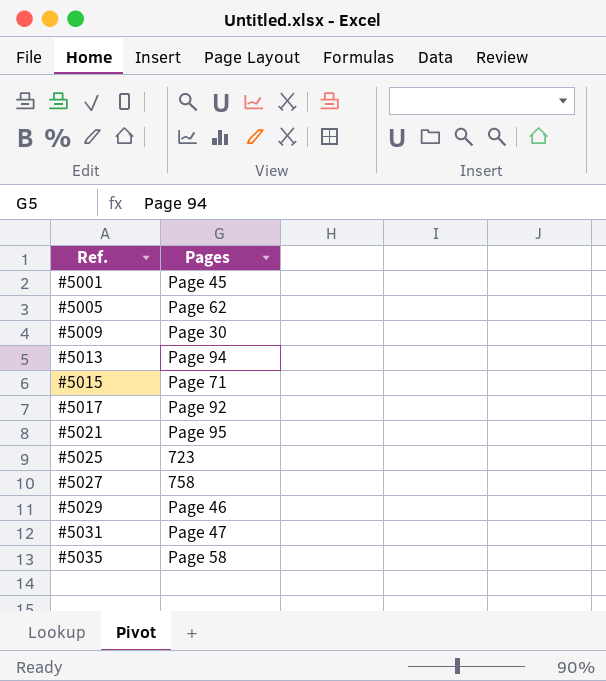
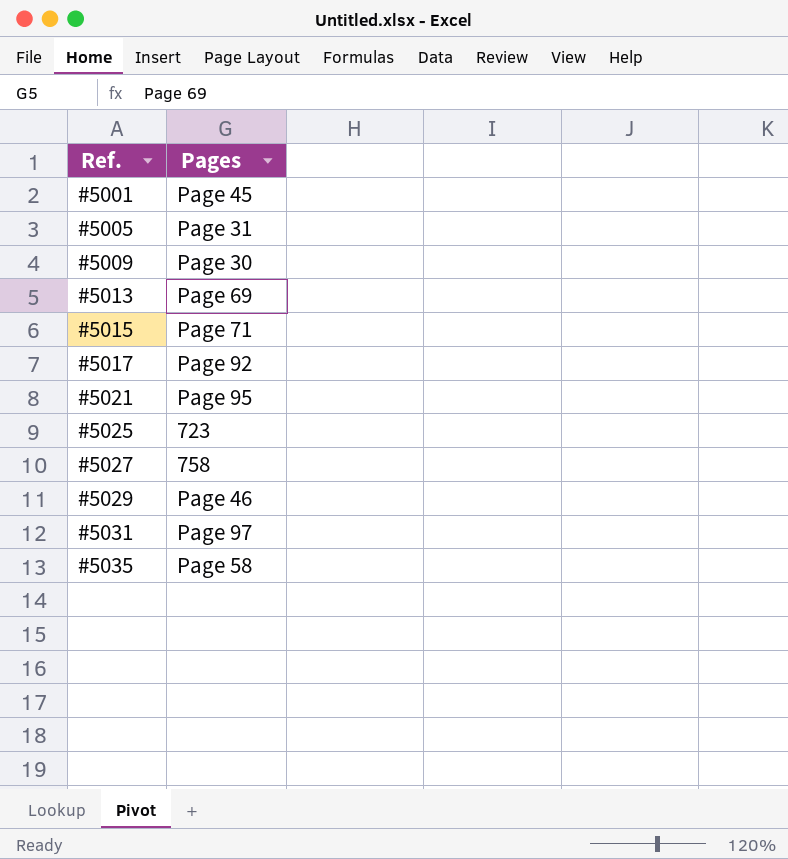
#5005 | Pages: Page 62 -> Page 31
#5013 | Pages: Page 94 -> Page 69
#5031 | Pages: Page 47 -> Page 97

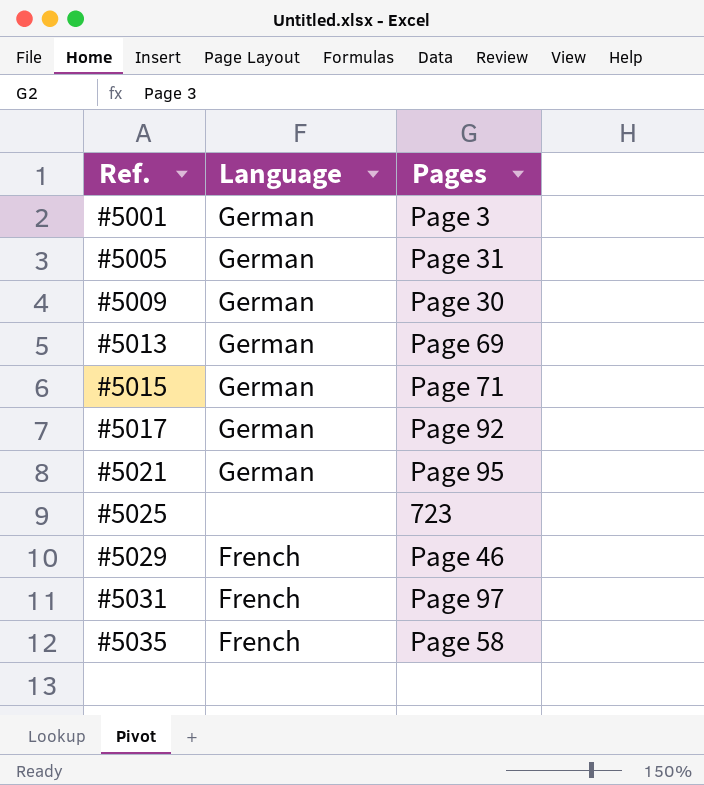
column Language | position: none -> 2
row #5027: 758 -> none
#5001 | Pages: Page 45 -> Page 3

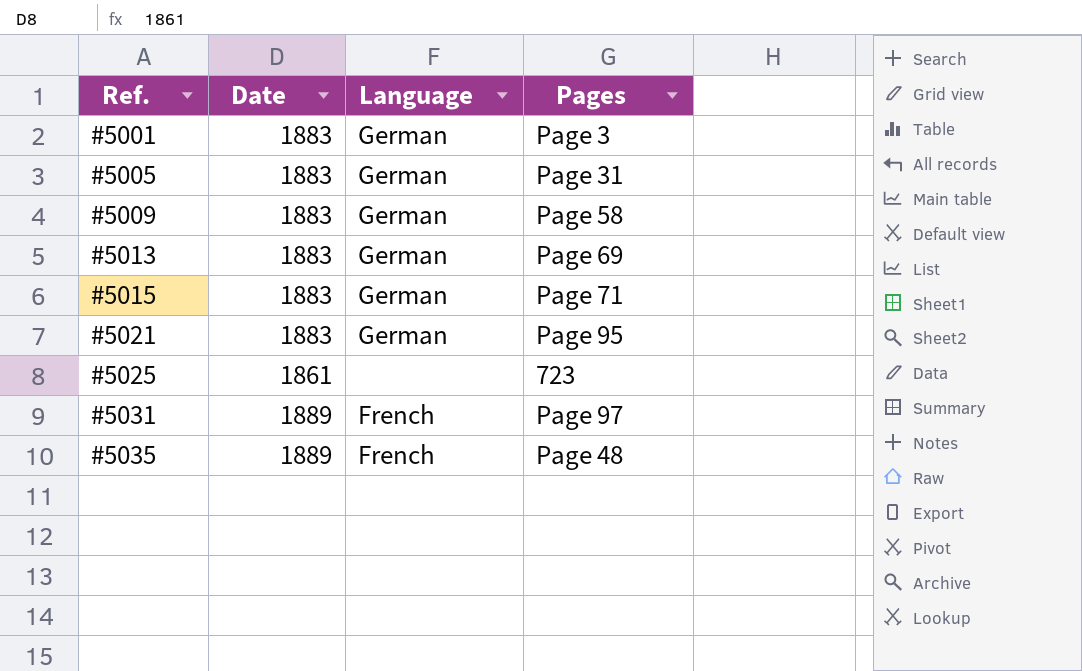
column Date | position: none -> 2
row #5017: German | Page 92 -> none
row #5029: French | Page 46 -> none
#5009 | Pages: Page 30 -> Page 58
#5035 | Pages: Page 58 -> Page 48

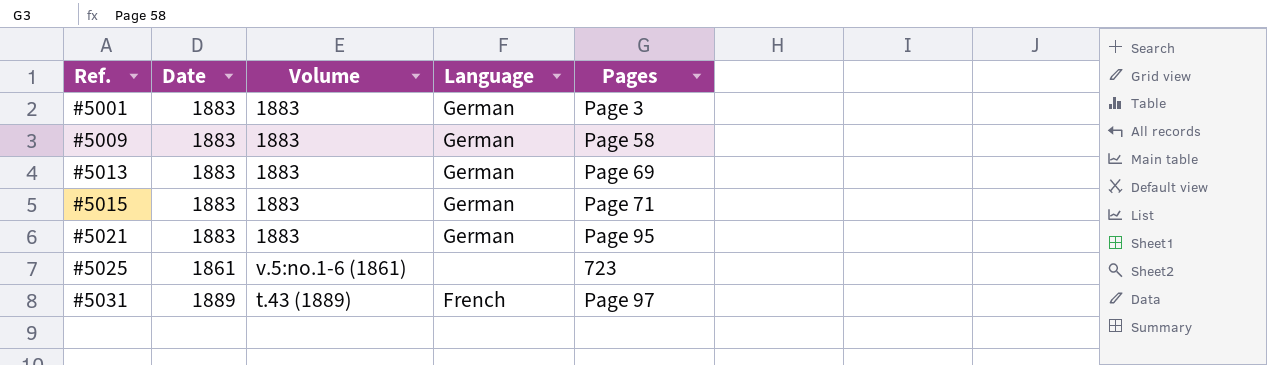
column Volume | position: none -> 3
row #5005: 1883 | German | Page 31 -> none
row #5035: 1889 | French | Page 48 -> none

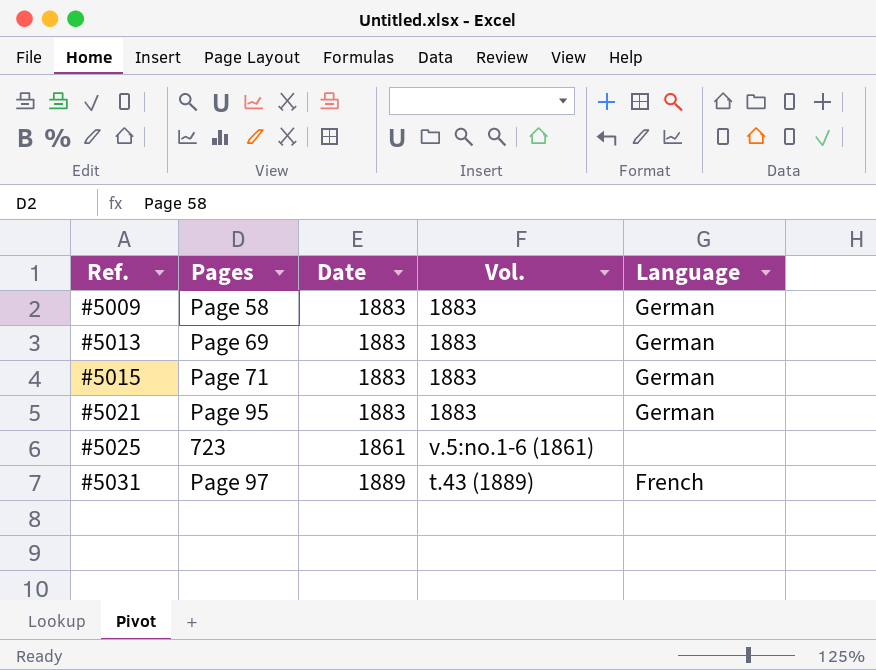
column Pages | position: 5 -> 2
column name: Volume -> Vol.
row #5001: 1883 | 1883 | German | Page 3 -> none

